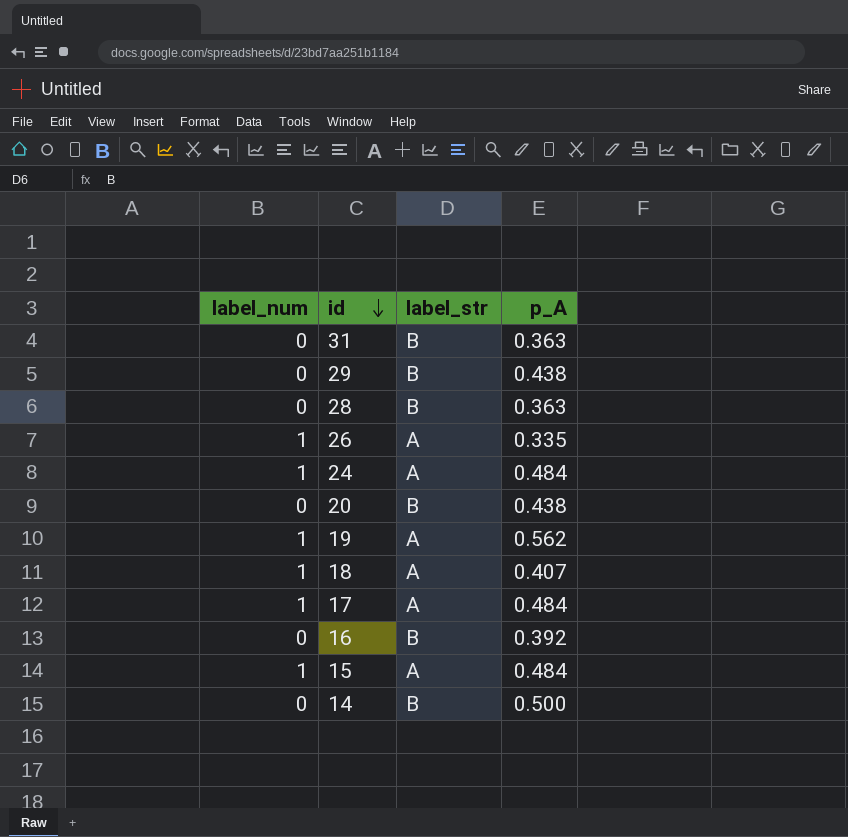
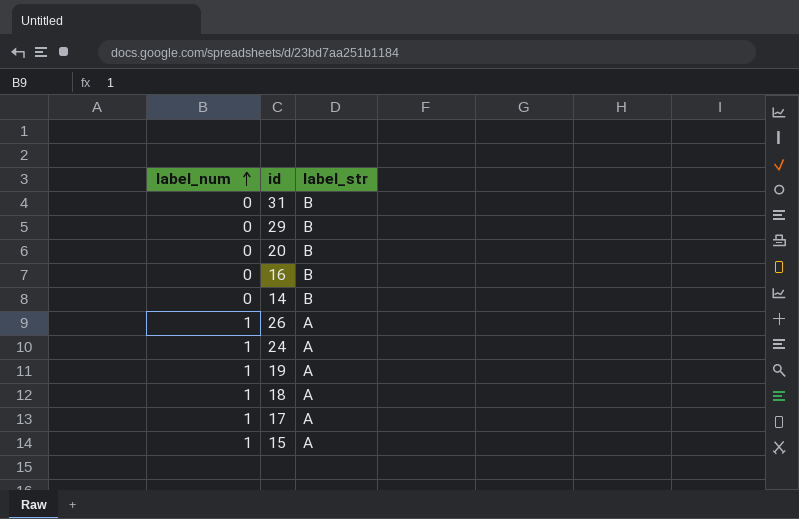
row order: id descending -> label_num ascending
column p_A | position: 4 -> none
row 28: 0 | B | 0.363 -> none

